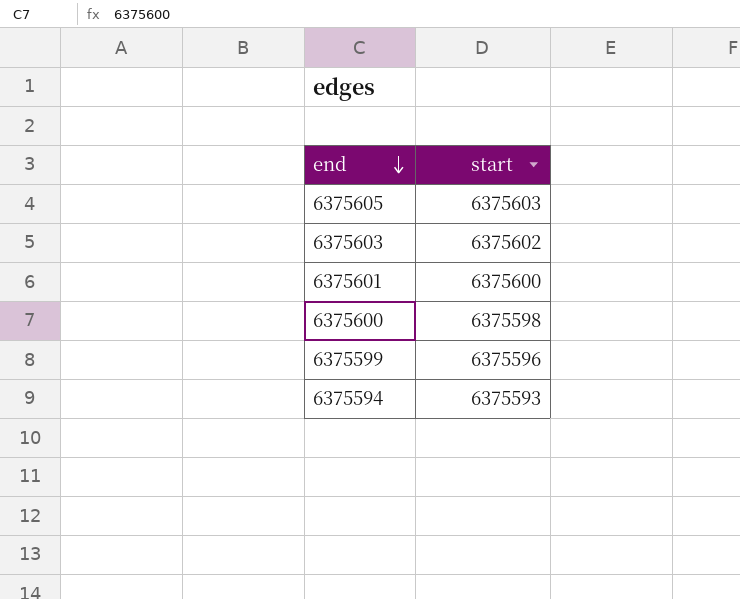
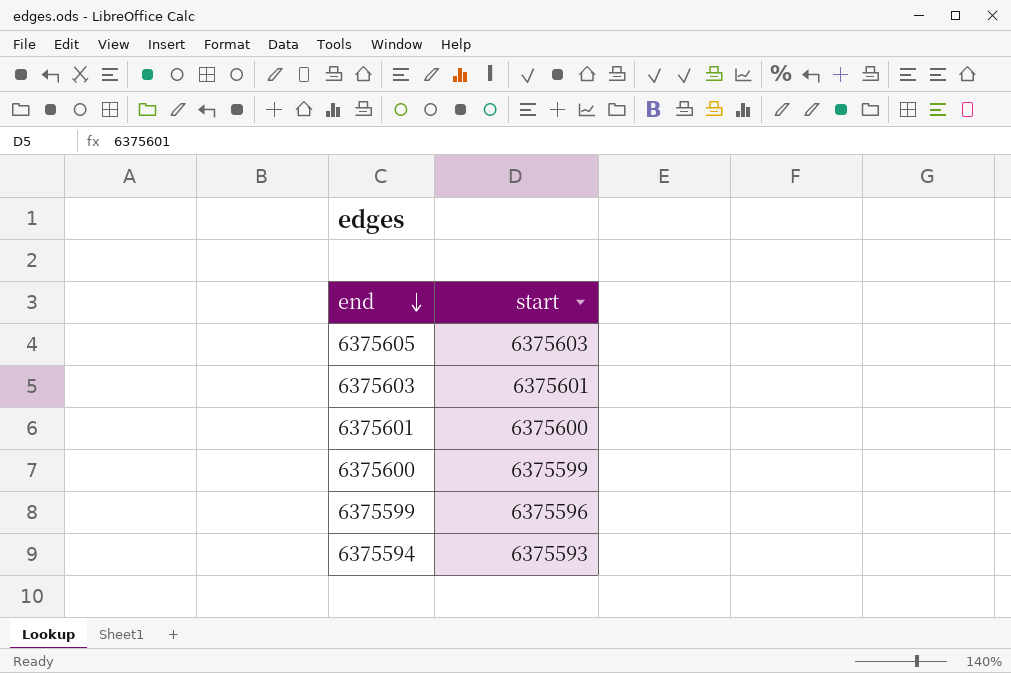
6375603 | start: 6375602 -> 6375601
6375600 | start: 6375598 -> 6375599

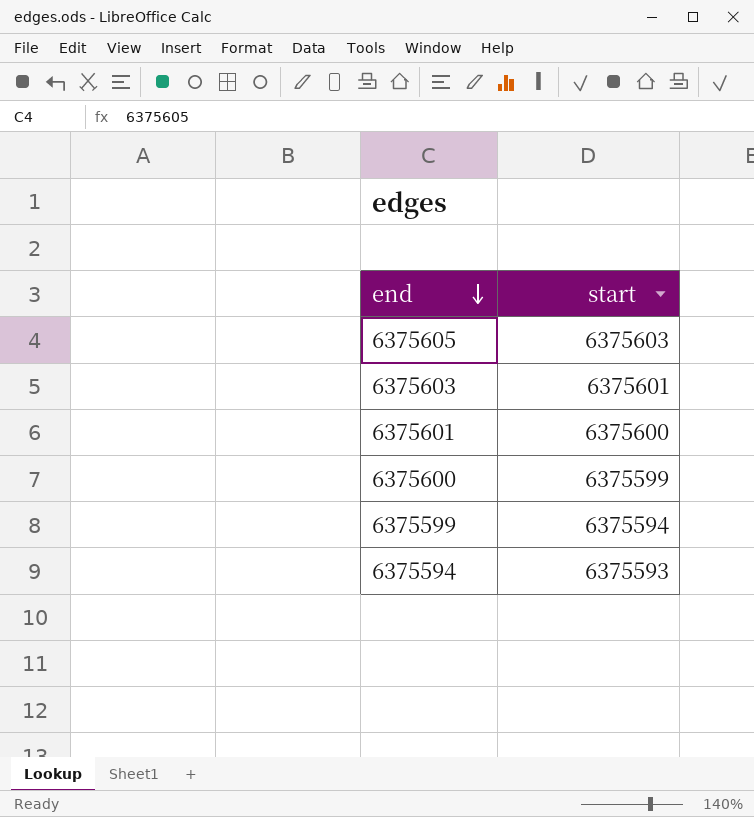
6375599 | start: 6375596 -> 6375594

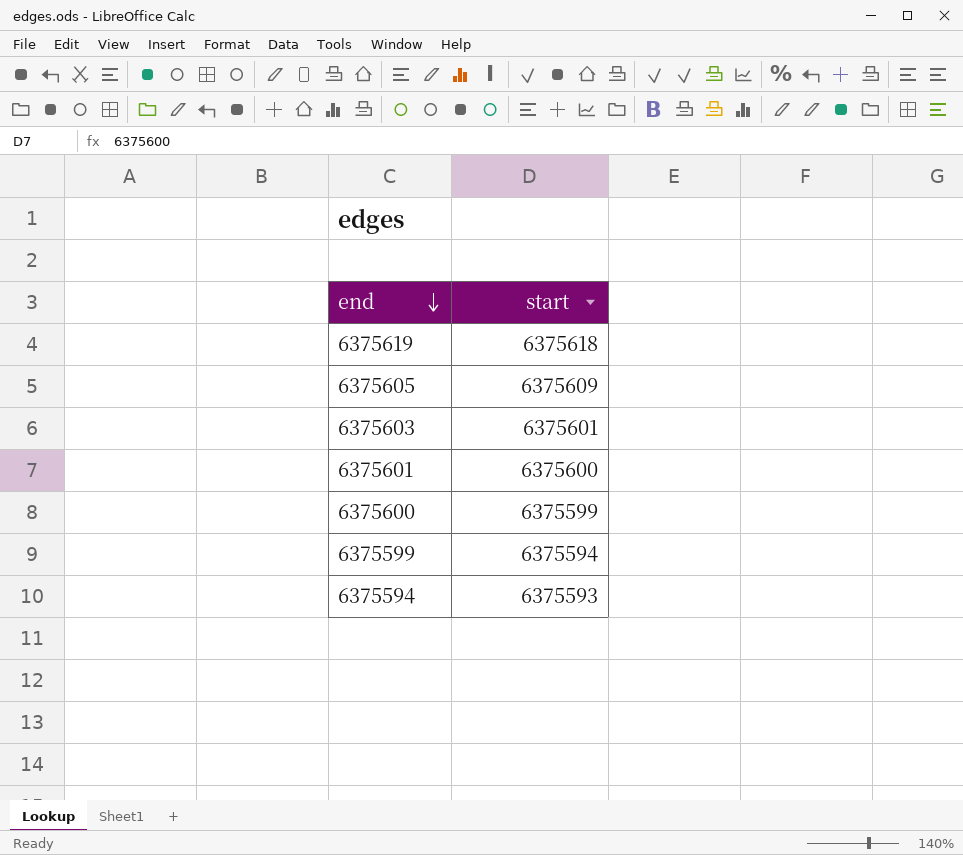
row 6375619: none -> 6375618
6375605 | start: 6375603 -> 6375609

